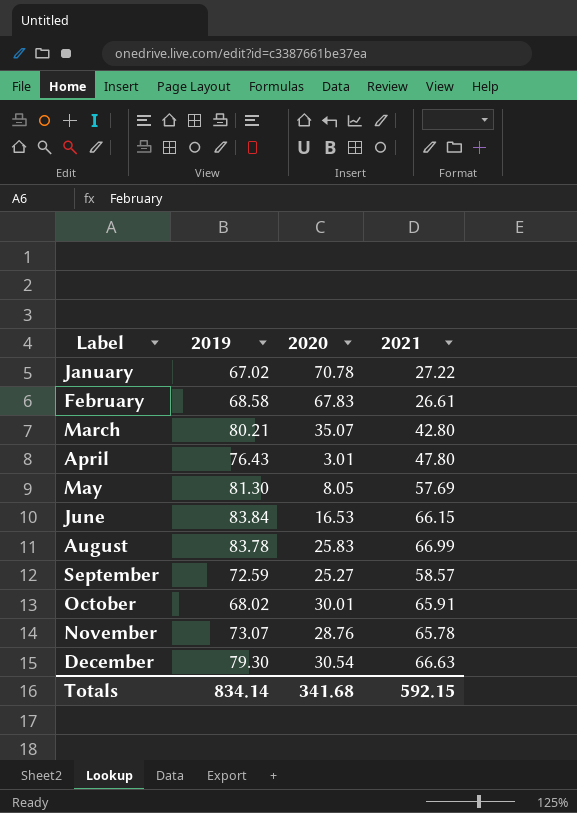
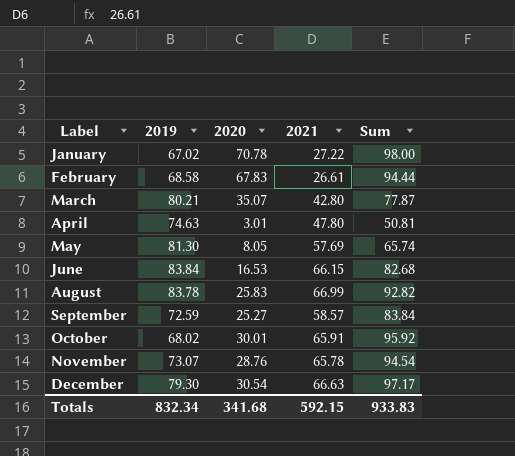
column Sum | formula: none -> [2020] + [2021]
April | 2019: 76.43 -> 74.63
Totals | 2019: 834.14 -> 832.34

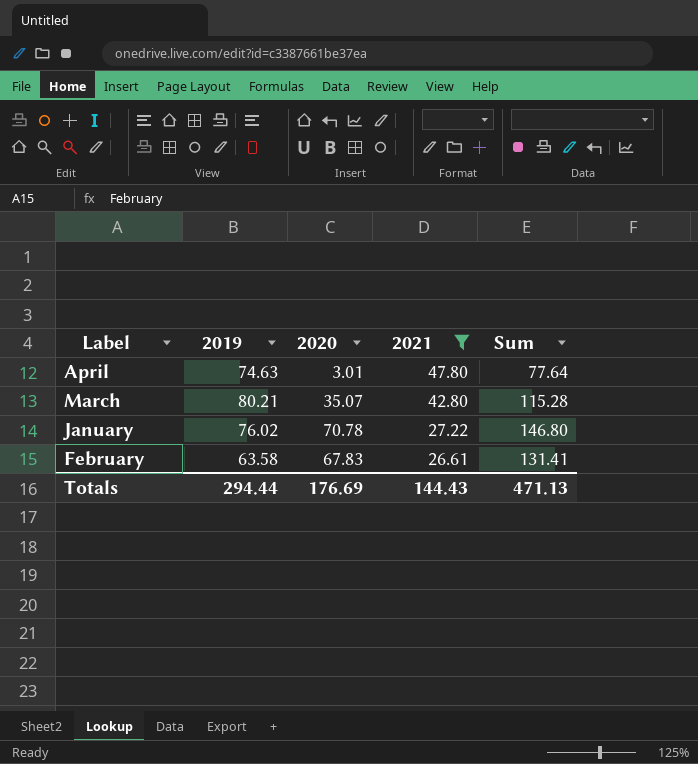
filter: none -> 2021 <= 47.80
row order: Label ascending -> 2021 descending
column Sum | formula: [2020] + [2021] -> [2019] + [2020]
January | 2019: 67.02 -> 76.02
February | 2019: 68.58 -> 63.58
Totals | 2019: 832.34 -> 294.44
Totals | 2020: 341.68 -> 176.69
Totals | 2021: 592.15 -> 144.43
Totals | Sum: 933.83 -> 471.13

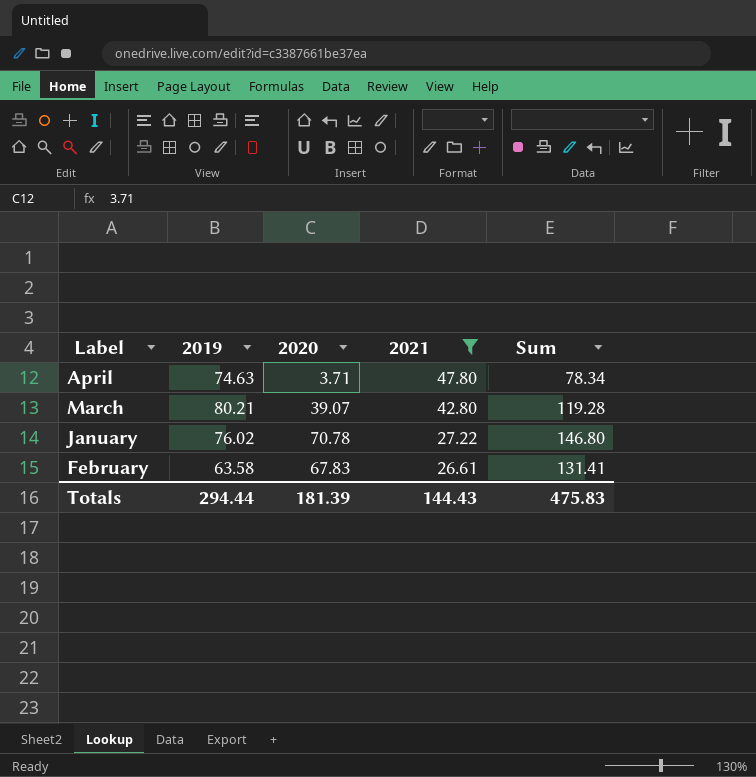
April | 2020: 3.01 -> 3.71
April | Sum: 77.64 -> 78.34
March | 2020: 35.07 -> 39.07
March | Sum: 115.28 -> 119.28
Totals | 2020: 176.69 -> 181.39
Totals | Sum: 471.13 -> 475.83

